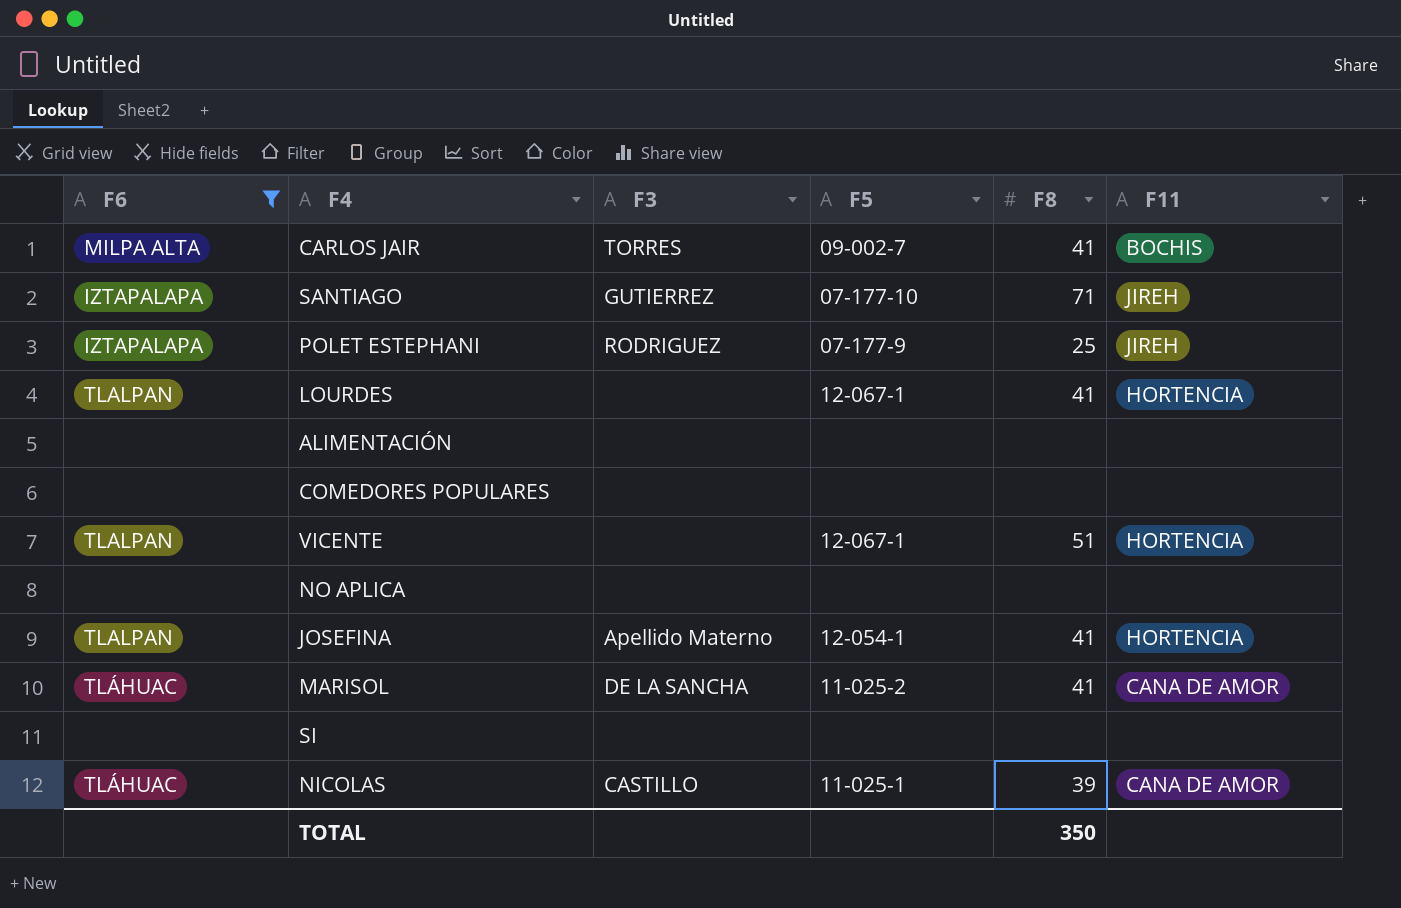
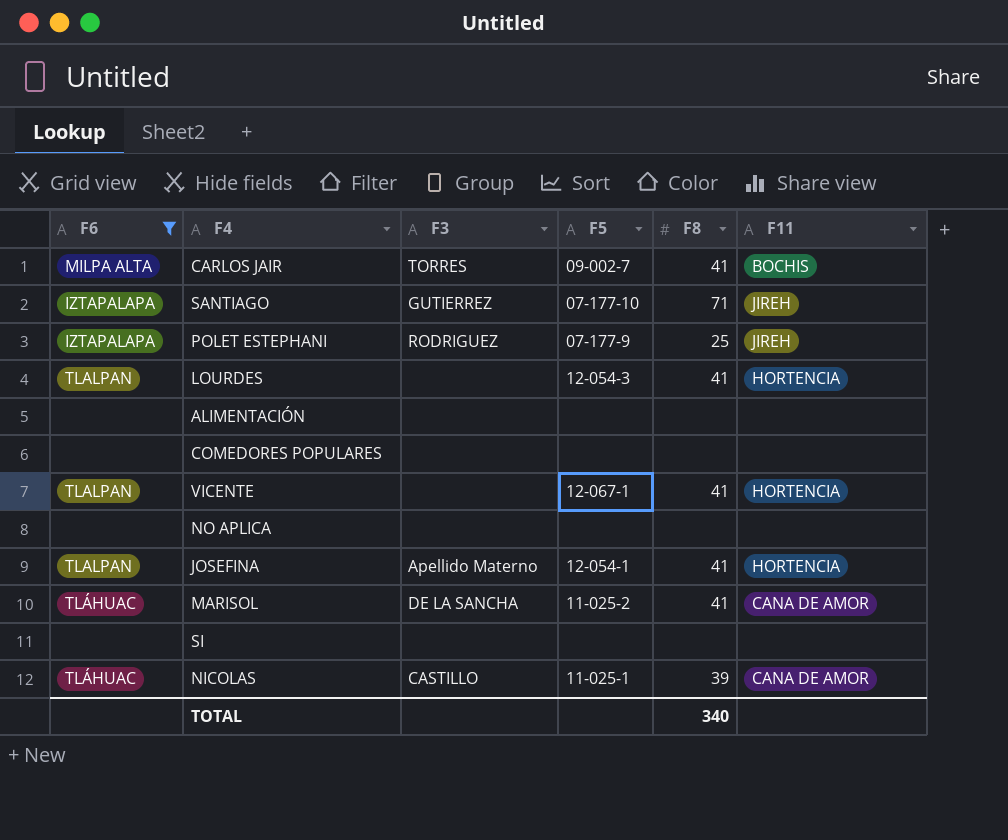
LOURDES | F5: 12-067-1 -> 12-054-3
VICENTE | F8: 51 -> 41
TOTAL | F8: 350 -> 340

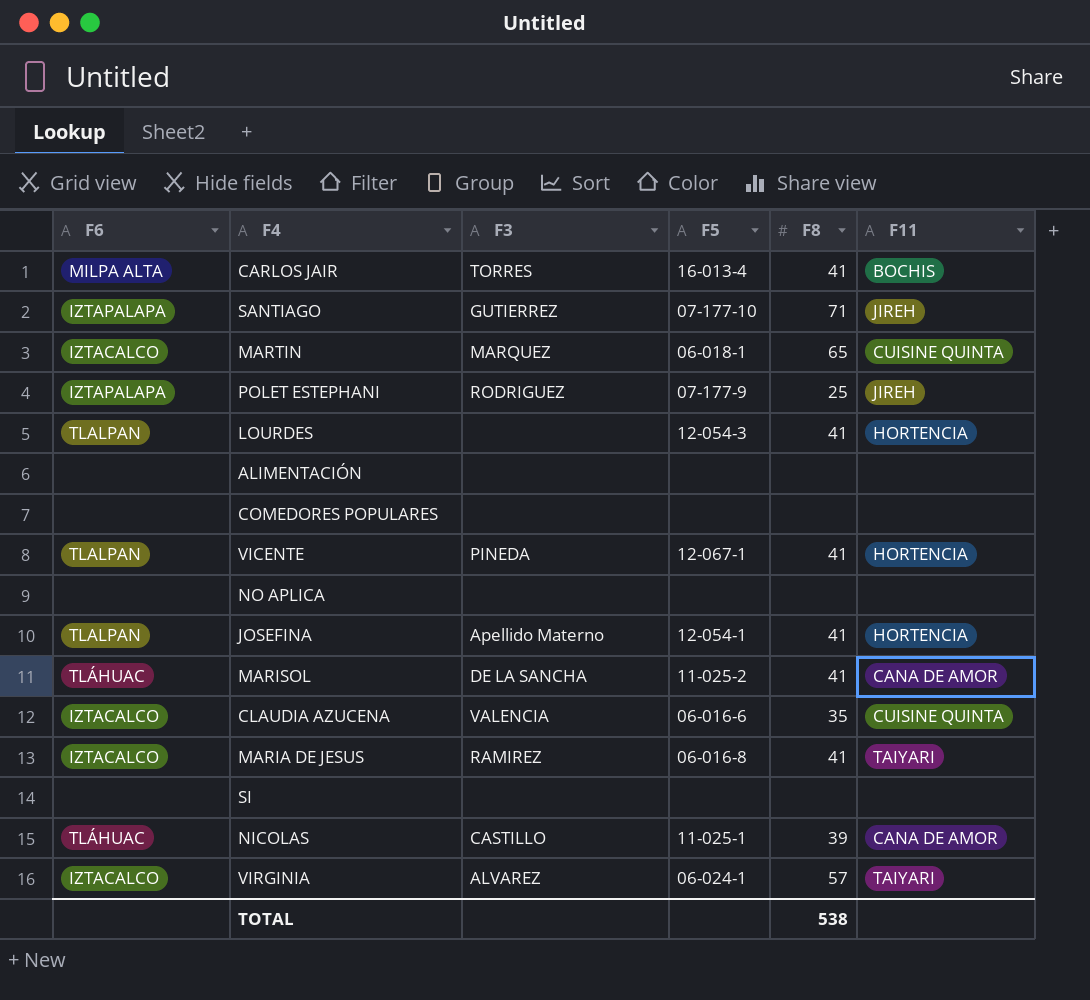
filter: F6 != IZTACALCO -> none
CARLOS JAIR | F5: 09-002-7 -> 16-013-4
VICENTE | F3: none -> PINEDA
TOTAL | F8: 340 -> 538

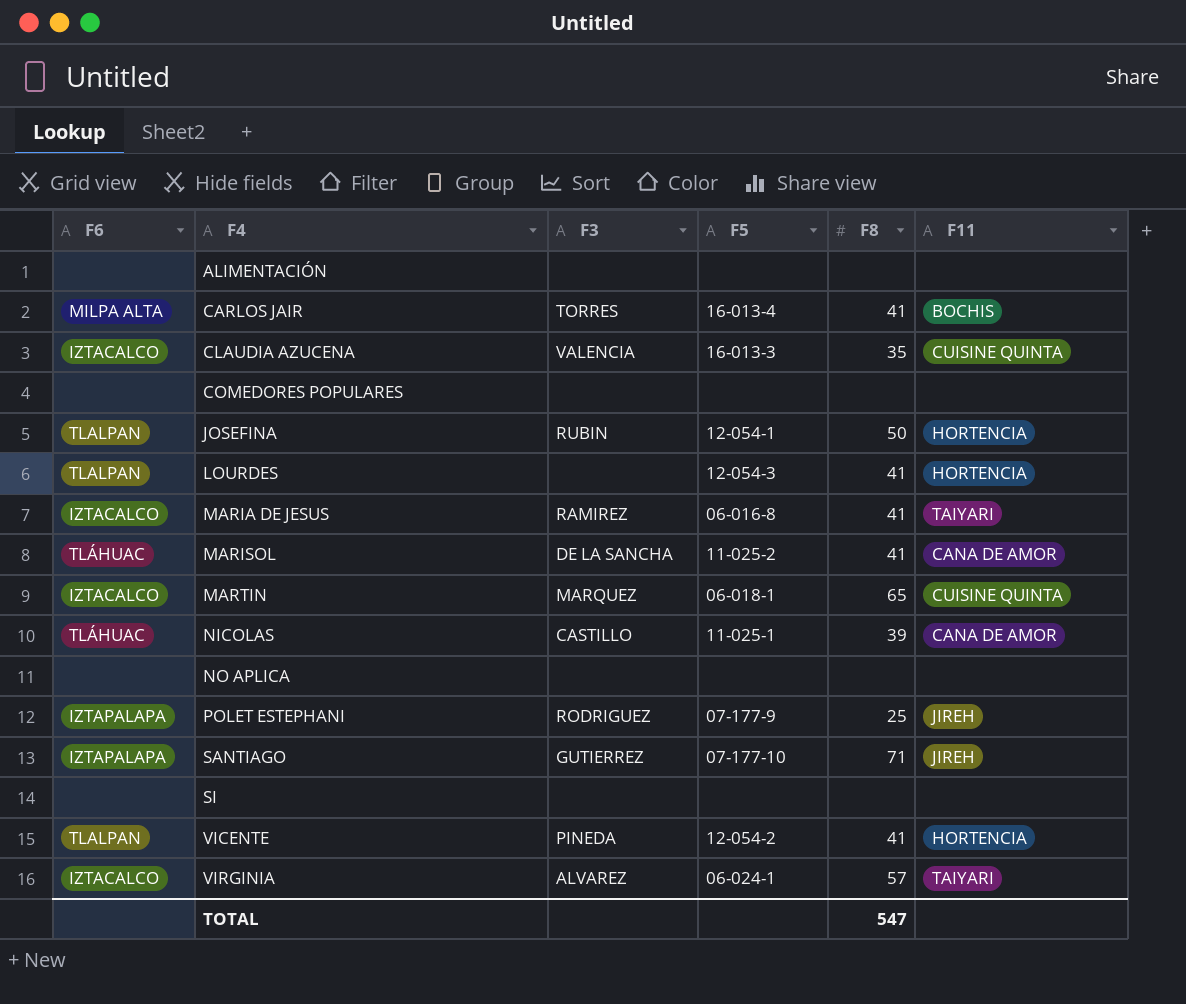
row order: none -> F4 ascending
CLAUDIA AZUCENA | F5: 06-016-6 -> 16-013-3
JOSEFINA | F3: Apellido Materno -> RUBIN
JOSEFINA | F8: 41 -> 50
VICENTE | F5: 12-067-1 -> 12-054-2
TOTAL | F8: 538 -> 547

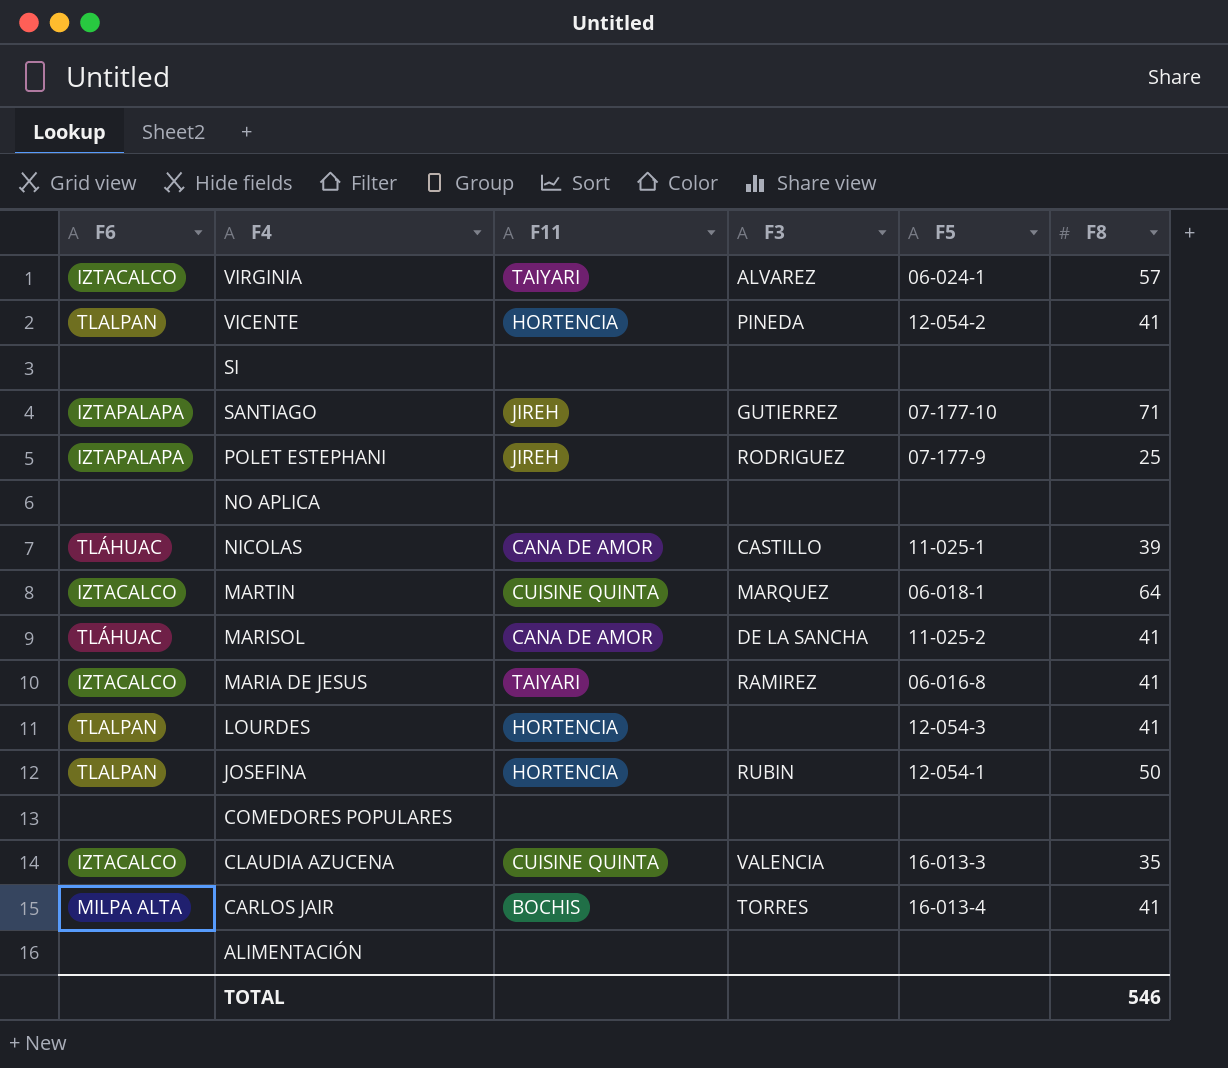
row order: F4 ascending -> F4 descending
column F11 | position: 6 -> 3
MARTIN | F8: 65 -> 64
TOTAL | F8: 547 -> 546

